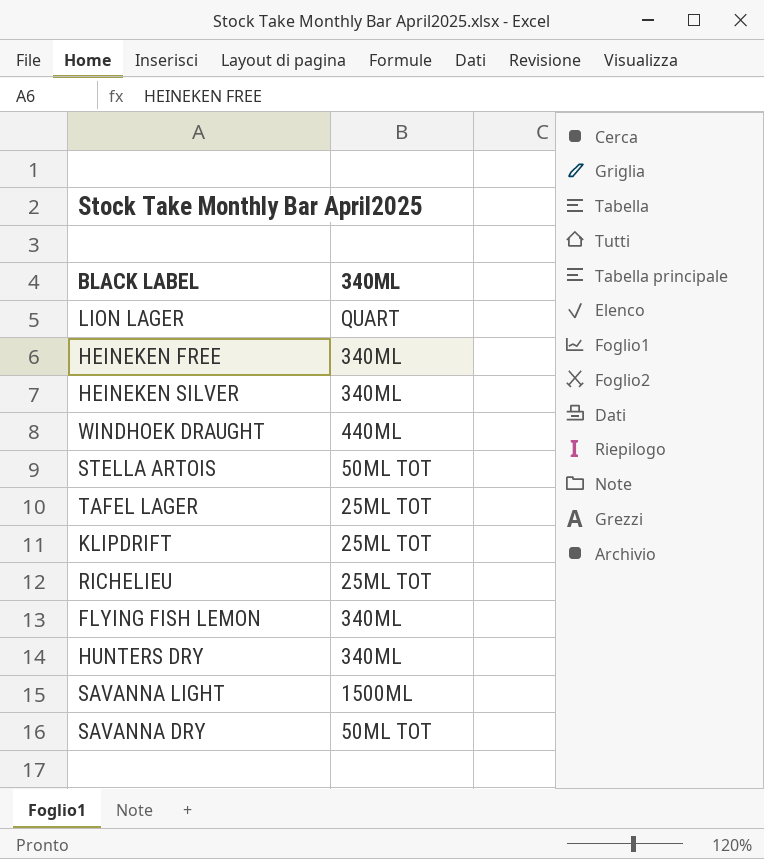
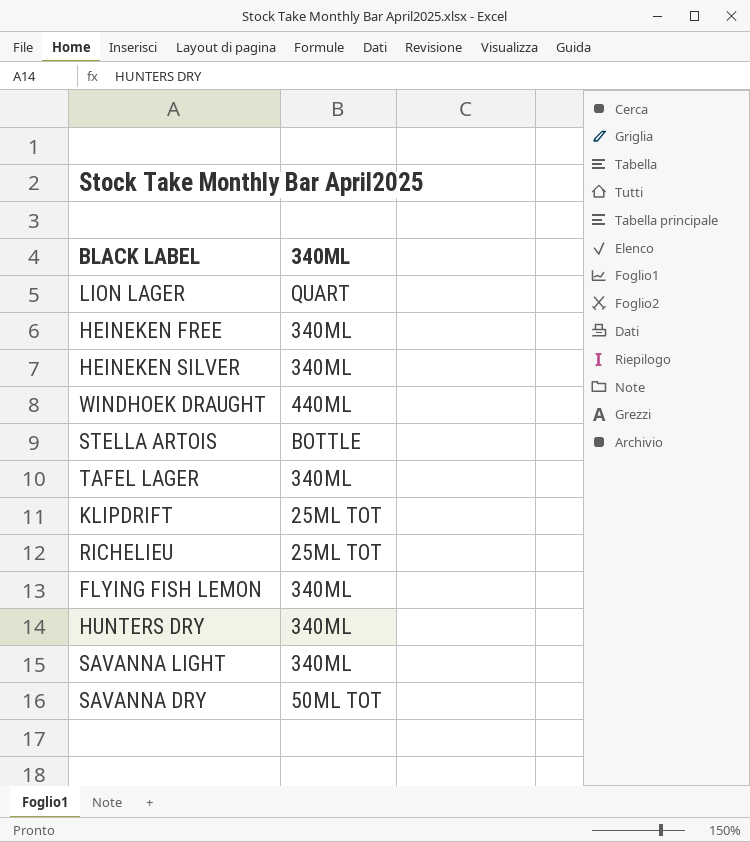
STELLA ARTOIS | 340ML: 50ML TOT -> BOTTLE
TAFEL LAGER | 340ML: 25ML TOT -> 340ML
SAVANNA LIGHT | 340ML: 1500ML -> 340ML

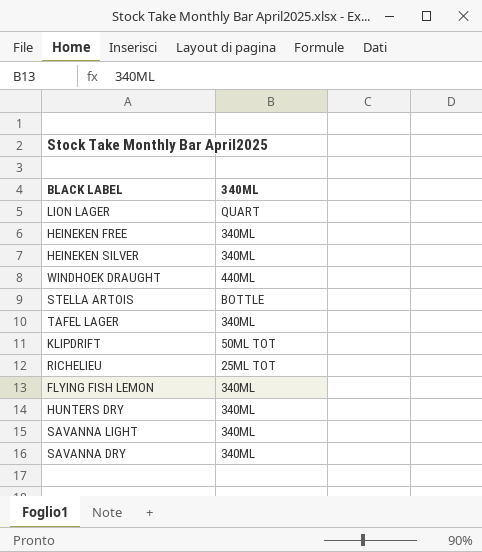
KLIPDRIFT | 340ML: 25ML TOT -> 50ML TOT
SAVANNA DRY | 340ML: 50ML TOT -> 340ML

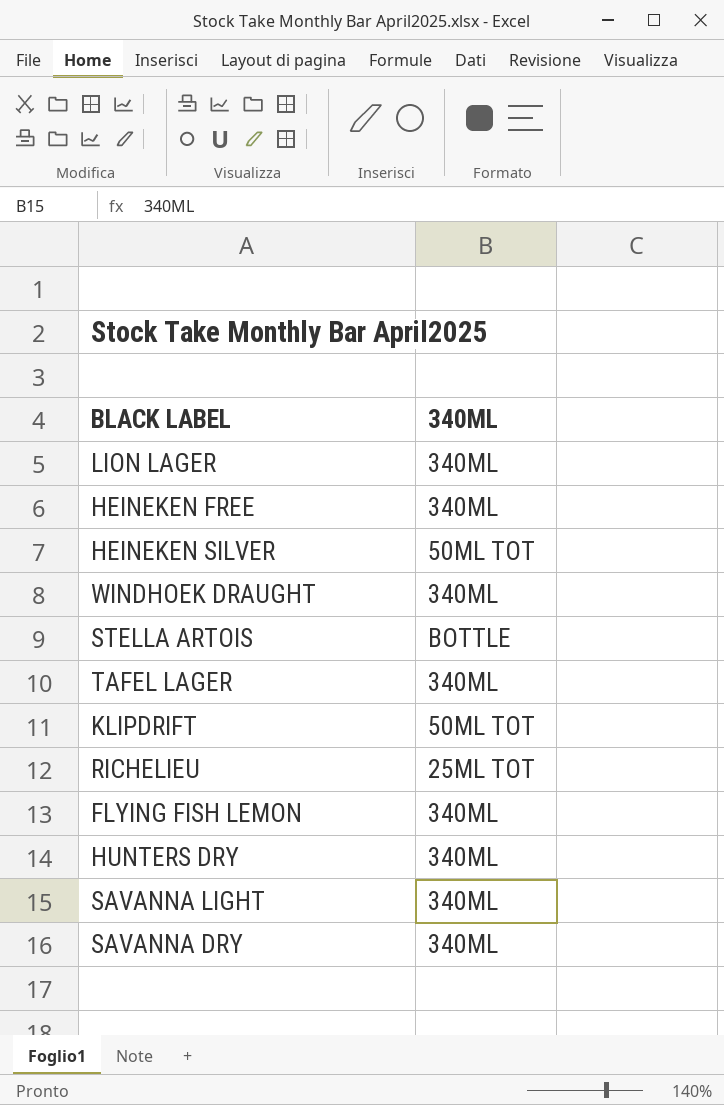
LION LAGER | 340ML: QUART -> 340ML
HEINEKEN SILVER | 340ML: 340ML -> 50ML TOT
WINDHOEK DRAUGHT | 340ML: 440ML -> 340ML

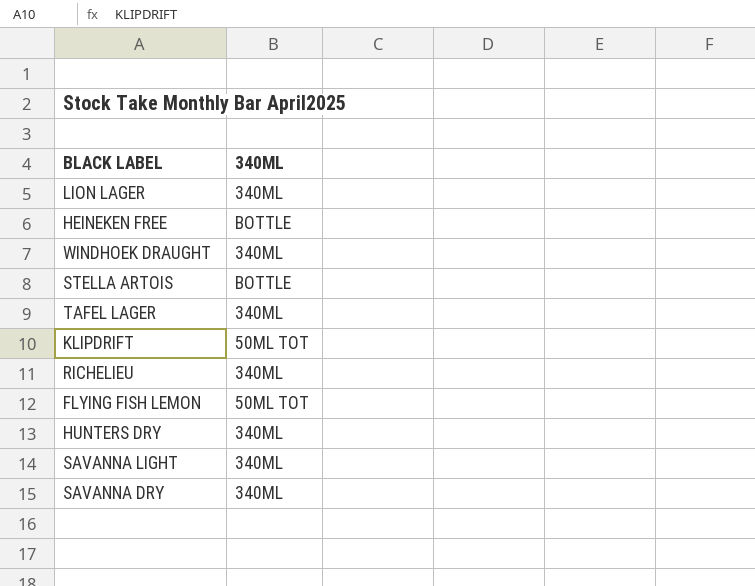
row HEINEKEN SILVER: 50ML TOT -> none
HEINEKEN FREE | 340ML: 340ML -> BOTTLE
RICHELIEU | 340ML: 25ML TOT -> 340ML
FLYING FISH LEMON | 340ML: 340ML -> 50ML TOT

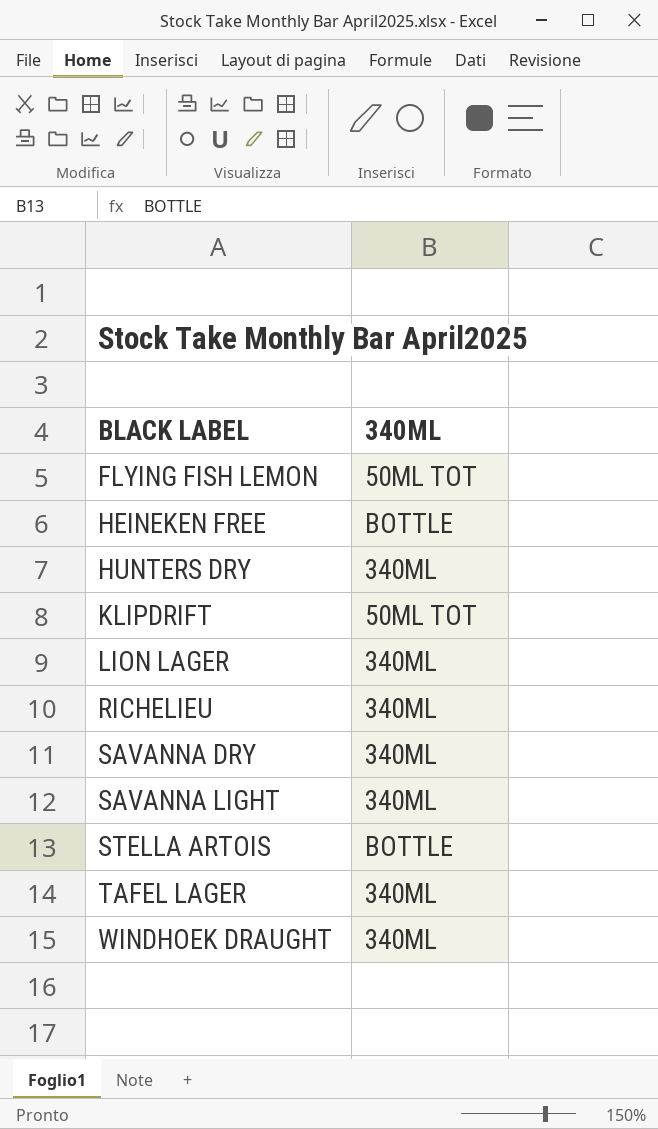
row order: none -> BLACK LABEL ascending

